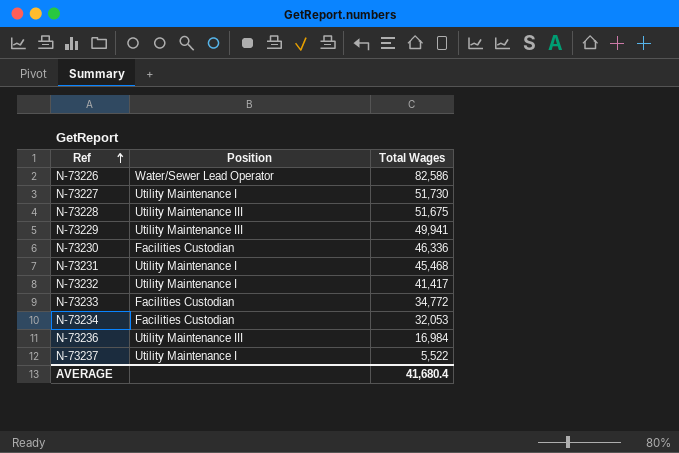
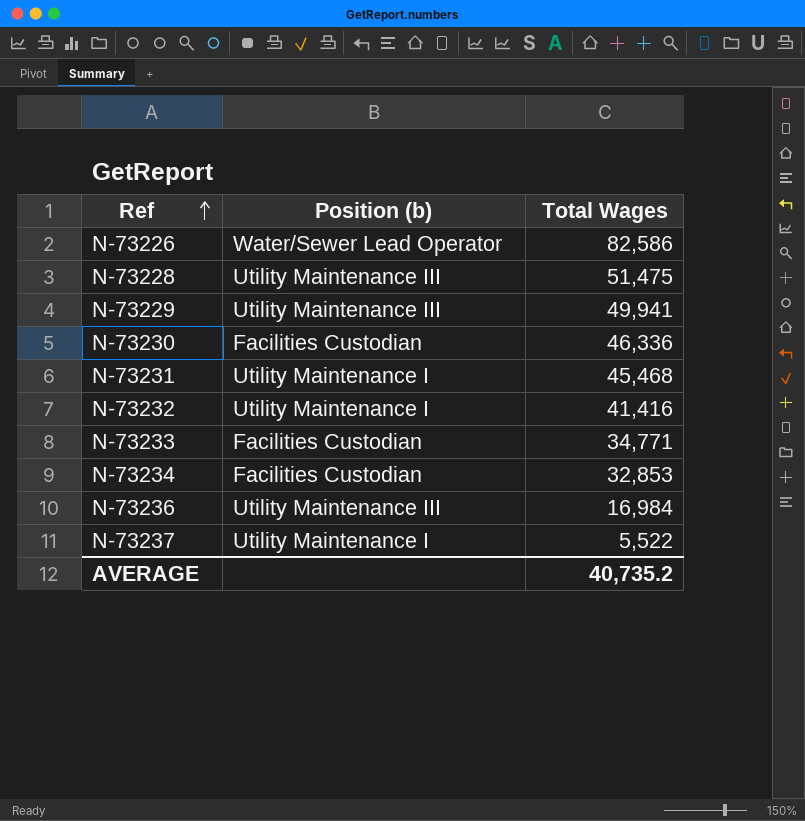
column name: Position -> Position (b)
row N-73227: Utility Maintenance I | 51,730 -> none
N-73228 | Total Wages: 51,675 -> 51,475
N-73232 | Total Wages: 41,417 -> 41,416
N-73233 | Total Wages: 34,772 -> 34,771
N-73234 | Total Wages: 32,053 -> 32,853
AVERAGE | Total Wages: 41,680.4 -> 40,735.2

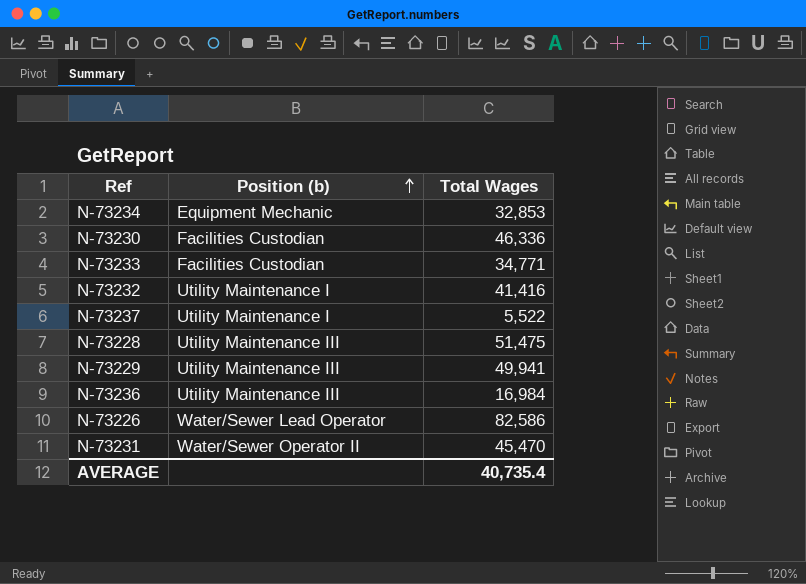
row order: Ref ascending -> Position (b) ascending
N-73234 | Position (b): Facilities Custodian -> Equipment Mechanic
N-73231 | Position (b): Utility Maintenance I -> Water/Sewer Operator II
N-73231 | Total Wages: 45,468 -> 45,470
AVERAGE | Total Wages: 40,735.2 -> 40,735.4

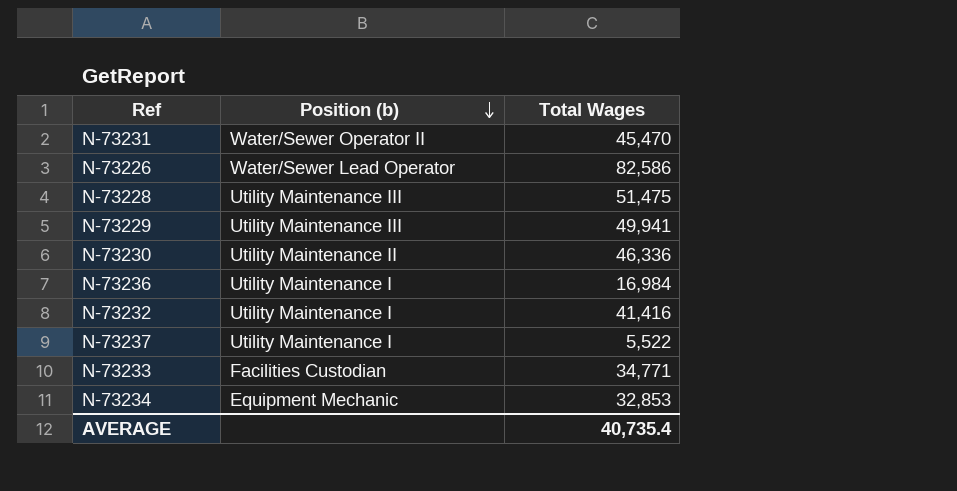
row order: Position (b) ascending -> Position (b) descending
N-73230 | Position (b): Facilities Custodian -> Utility Maintenance II
N-73236 | Position (b): Utility Maintenance III -> Utility Maintenance I

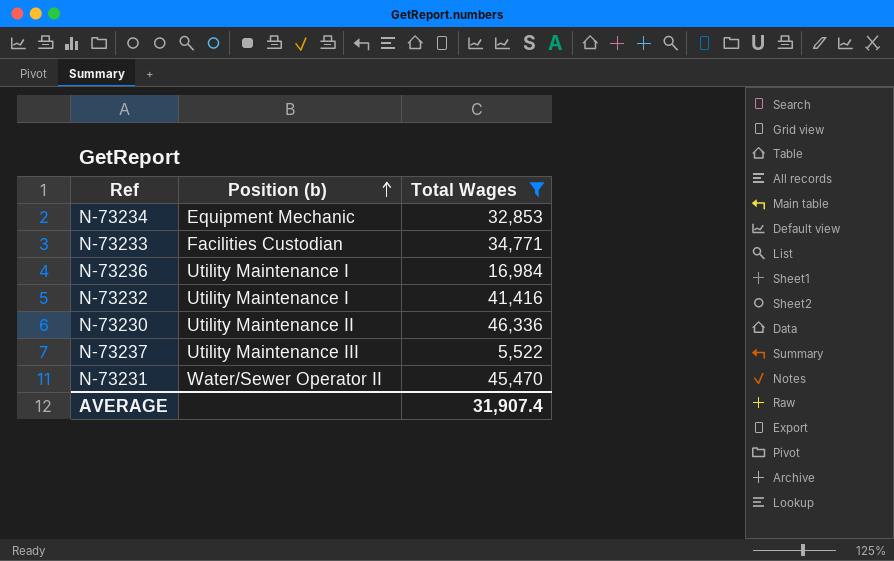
filter: none -> Total Wages <= 46,336
row order: Position (b) descending -> Position (b) ascending
N-73237 | Position (b): Utility Maintenance I -> Utility Maintenance III
AVERAGE | Total Wages: 40,735.4 -> 31,907.4

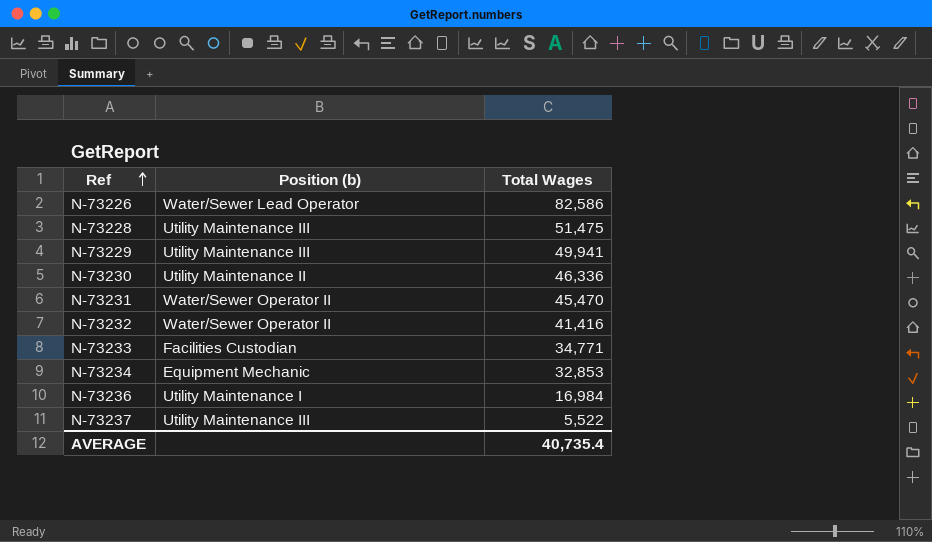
filter: Total Wages <= 46,336 -> none
row order: Position (b) ascending -> Ref ascending
N-73232 | Position (b): Utility Maintenance I -> Water/Sewer Operator II
AVERAGE | Total Wages: 31,907.4 -> 40,735.4

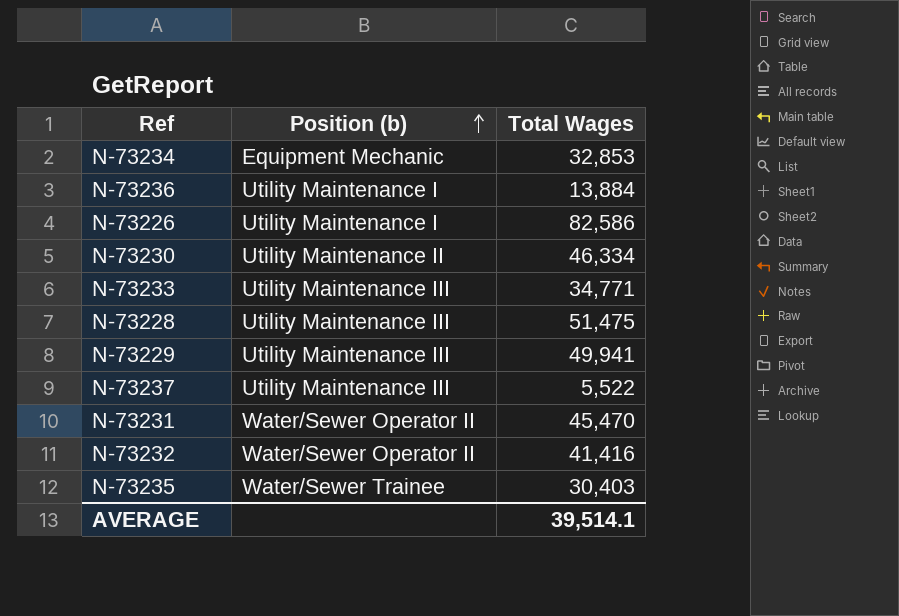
row order: Ref ascending -> Position (b) ascending
N-73236 | Total Wages: 16,984 -> 13,884
N-73226 | Position (b): Water/Sewer Lead Operator -> Utility Maintenance I
N-73230 | Total Wages: 46,336 -> 46,334
N-73233 | Position (b): Facilities Custodian -> Utility Maintenance III
row N-73235: none -> Water/Sewer Trainee | 30,403
AVERAGE | Total Wages: 40,735.4 -> 39,514.1

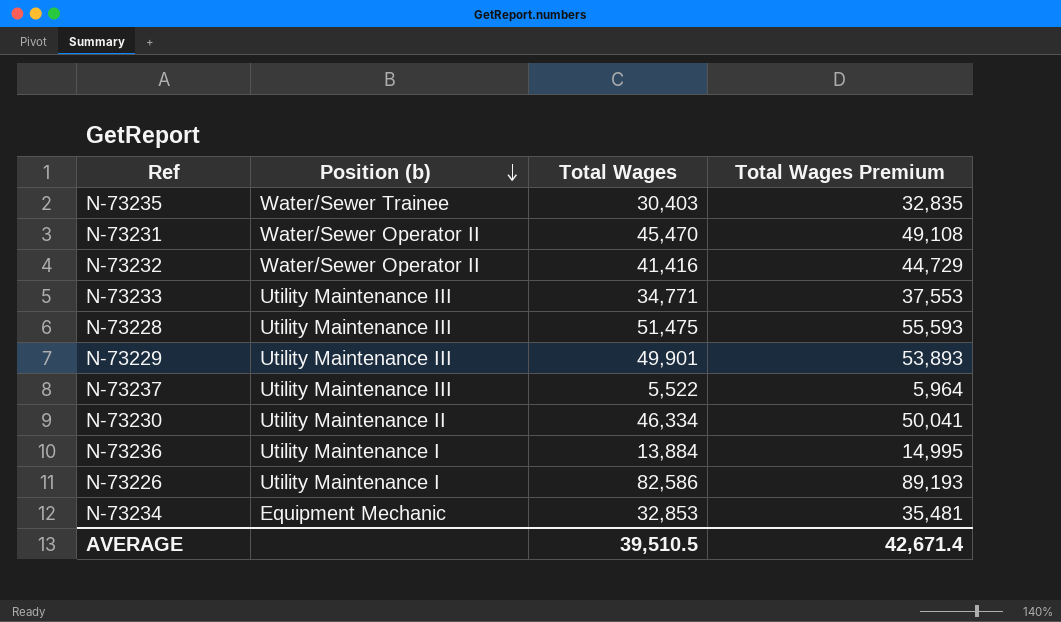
row order: Position (b) ascending -> Position (b) descending
column Total Wages Premium | formula: none -> [Total Wages] * 1.08
N-73229 | Total Wages: 49,941 -> 49,901
AVERAGE | Total Wages: 39,514.1 -> 39,510.5

